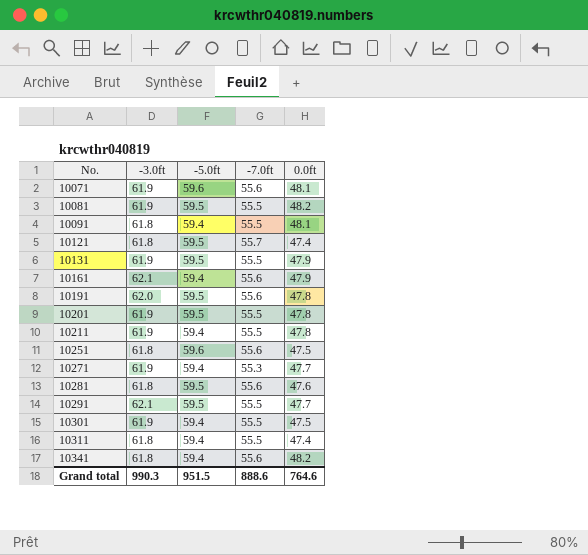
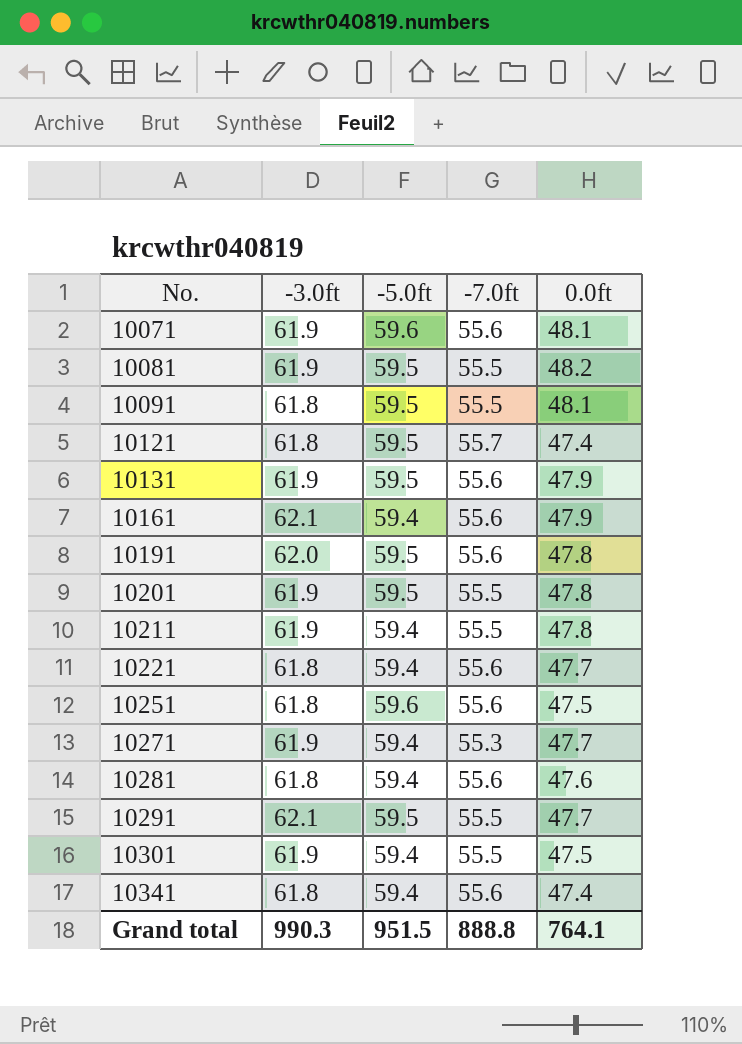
row 10311: 61.8 | 59.4 | 55.5 | 47.4 -> none
10091 | -5.0ft: 59.4 -> 59.5
10131 | -7.0ft: 55.5 -> 55.6
row 10221: none -> 61.8 | 59.4 | 55.6 | 47.7
10281 | -5.0ft: 59.5 -> 59.4
10341 | 0.0ft: 48.2 -> 47.4
Grand total | -7.0ft: 888.6 -> 888.8
Grand total | 0.0ft: 764.6 -> 764.1

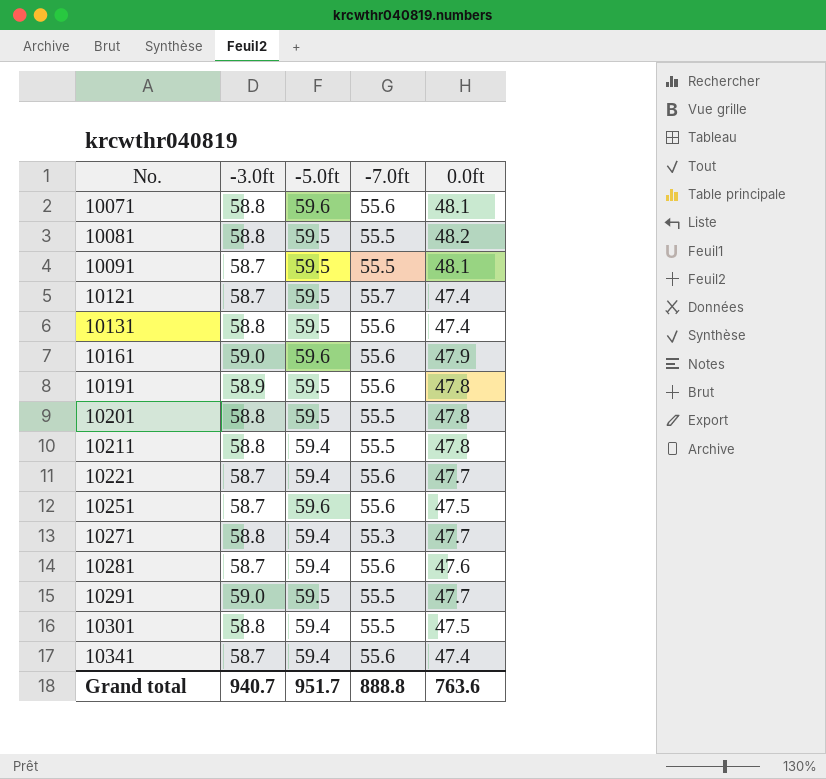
10071 | -3.0ft: 61.9 -> 58.8
10081 | -3.0ft: 61.9 -> 58.8
10091 | -3.0ft: 61.8 -> 58.7
10121 | -3.0ft: 61.8 -> 58.7
10131 | -3.0ft: 61.9 -> 58.8
10131 | 0.0ft: 47.9 -> 47.4
10161 | -3.0ft: 62.1 -> 59.0
10161 | -5.0ft: 59.4 -> 59.6
10191 | -3.0ft: 62.0 -> 58.9
10201 | -3.0ft: 61.9 -> 58.8
10211 | -3.0ft: 61.9 -> 58.8
10221 | -3.0ft: 61.8 -> 58.7
10251 | -3.0ft: 61.8 -> 58.7
10271 | -3.0ft: 61.9 -> 58.8
10281 | -3.0ft: 61.8 -> 58.7
10291 | -3.0ft: 62.1 -> 59.0
10301 | -3.0ft: 61.9 -> 58.8
10341 | -3.0ft: 61.8 -> 58.7
Grand total | -3.0ft: 990.3 -> 940.7
Grand total | -5.0ft: 951.5 -> 951.7
Grand total | 0.0ft: 764.1 -> 763.6

